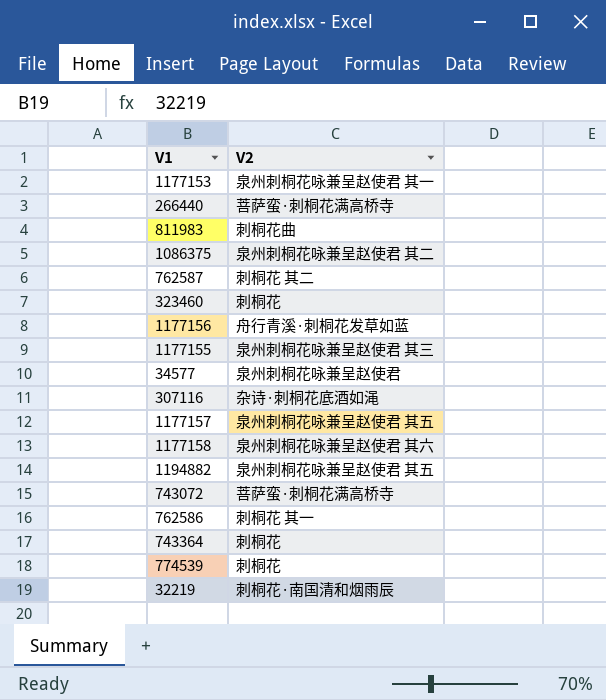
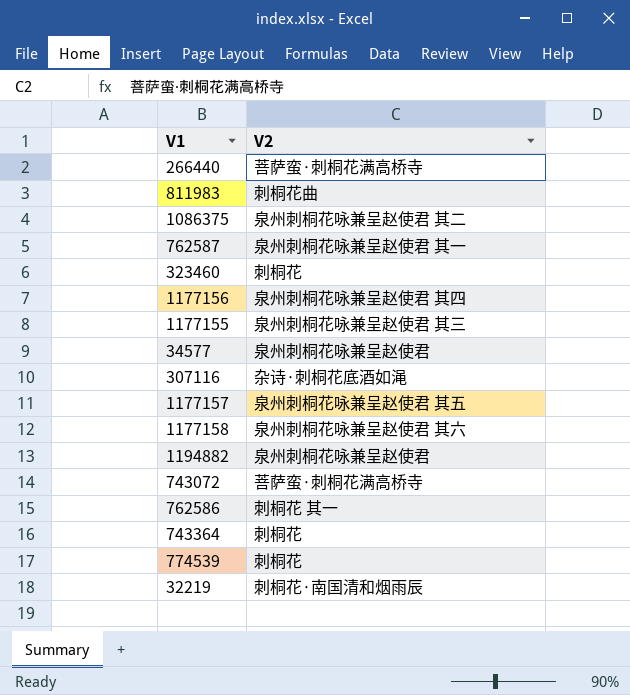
row 1177153: 泉州刺桐花咏兼呈赵使君 其一 -> none
762587 | V2: 刺桐花 其二 -> 泉州刺桐花咏兼呈赵使君 其一
1177156 | V2: 舟行青溪·刺桐花发草如蓝 -> 泉州刺桐花咏兼呈赵使君 其四
1194882 | V2: 泉州刺桐花咏兼呈赵使君 其五 -> 泉州刺桐花咏兼呈赵使君

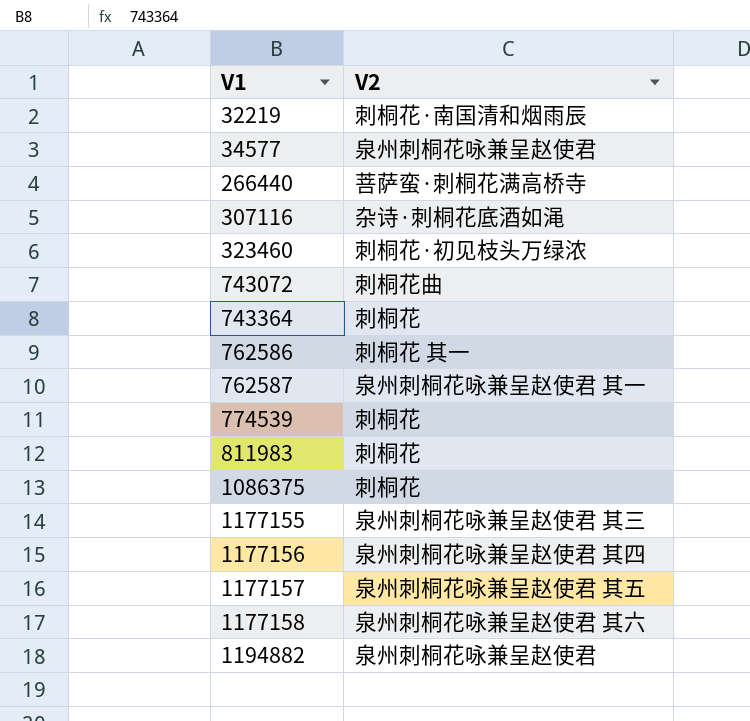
row order: none -> V1 ascending
323460 | V2: 刺桐花 -> 刺桐花·初见枝头万绿浓
743072 | V2: 菩萨蛮·刺桐花满高桥寺 -> 刺桐花曲
811983 | V2: 刺桐花曲 -> 刺桐花
1086375 | V2: 泉州刺桐花咏兼呈赵使君 其二 -> 刺桐花

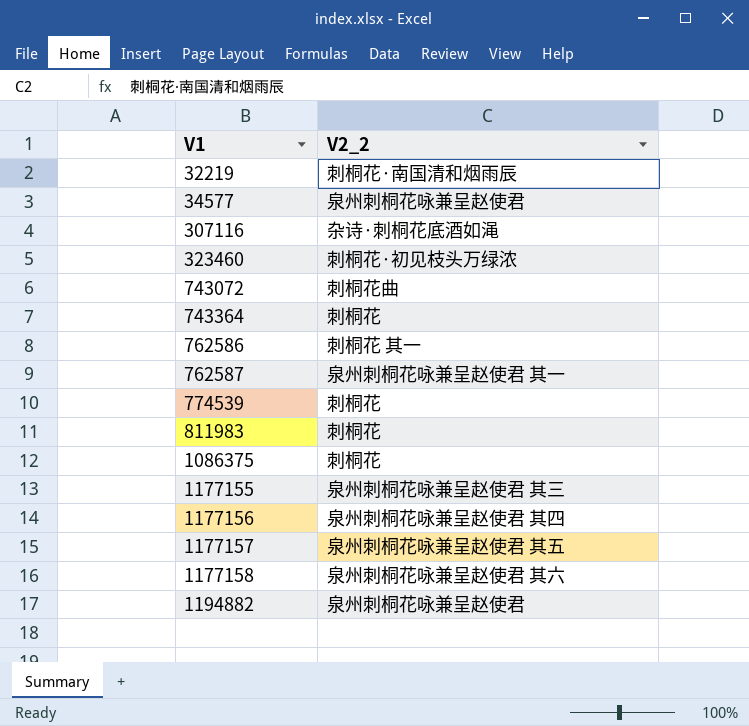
column name: V2 -> V2_2
row 266440: 菩萨蛮·刺桐花满高桥寺 -> none

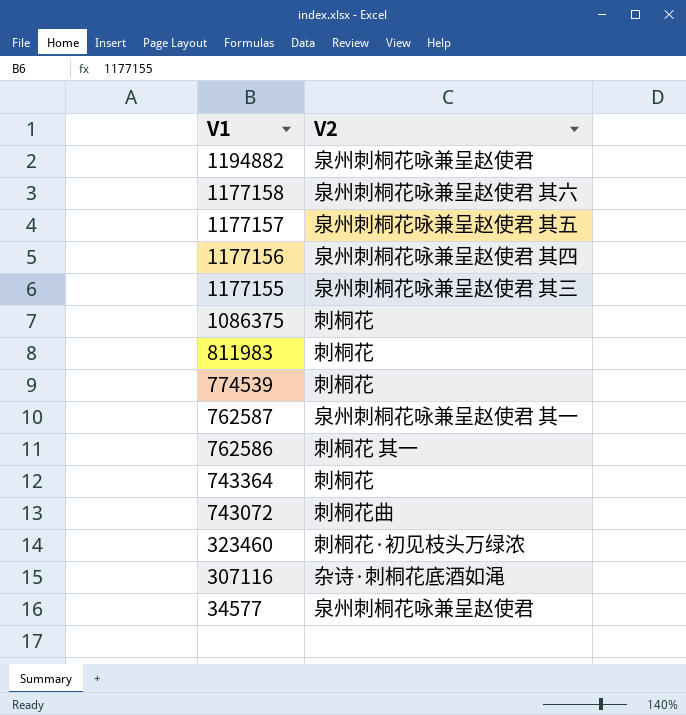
row order: V1 ascending -> V1 descending
column name: V2_2 -> V2
row 32219: 刺桐花·南国清和烟雨辰 -> none

